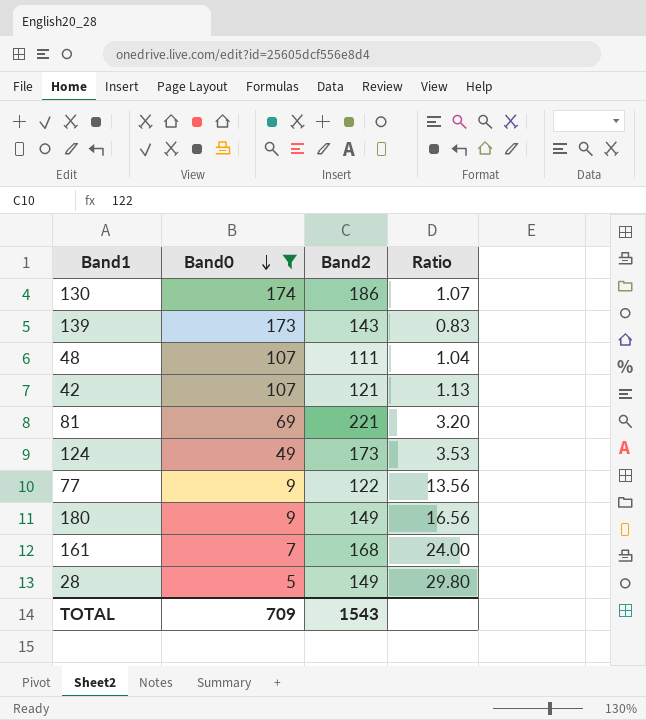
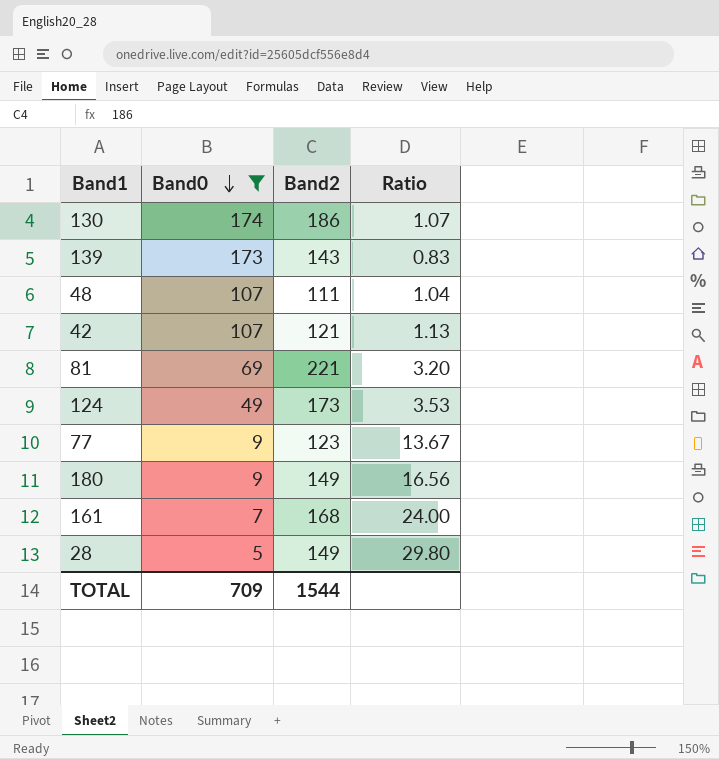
77 | Band2: 122 -> 123
77 | Ratio: 13.56 -> 13.67
TOTAL | Band2: 1543 -> 1544

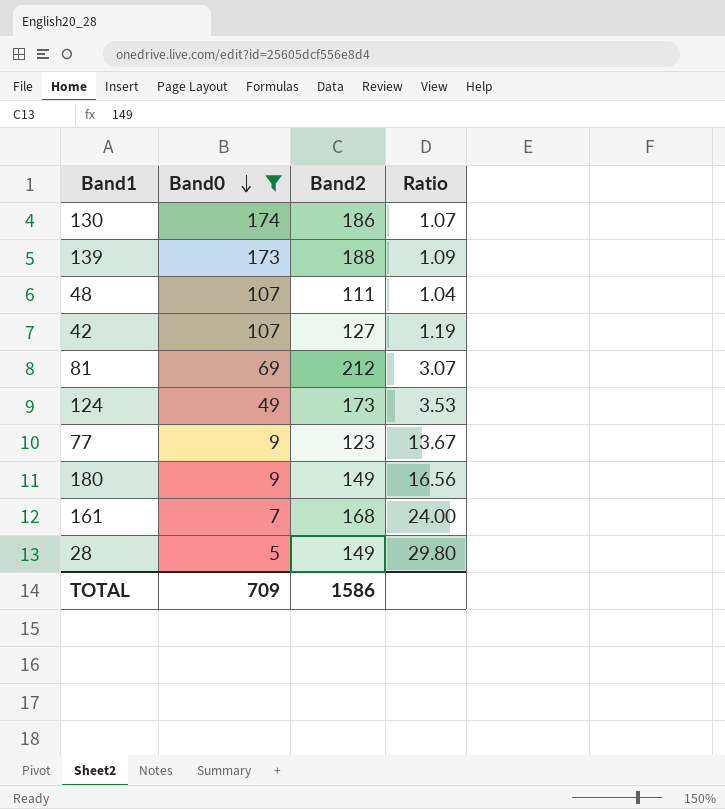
139 | Band2: 143 -> 188
139 | Ratio: 0.83 -> 1.09
42 | Band2: 121 -> 127
42 | Ratio: 1.13 -> 1.19
81 | Band2: 221 -> 212
81 | Ratio: 3.20 -> 3.07
TOTAL | Band2: 1544 -> 1586

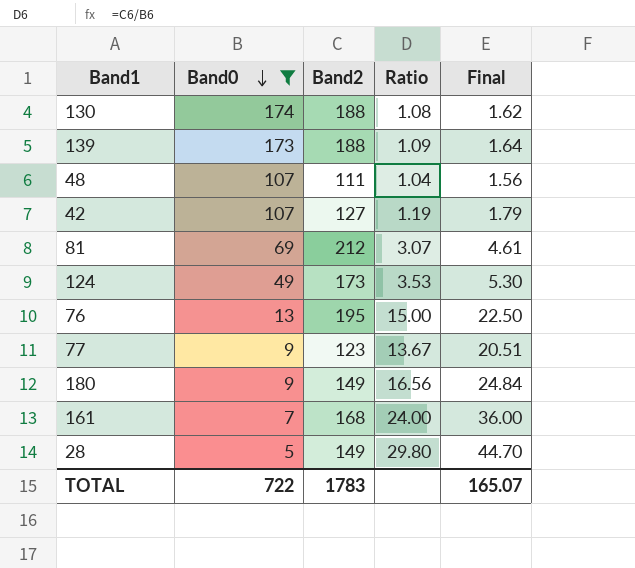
column Final | formula: none -> [Ratio] * 1.5
130 | Band2: 186 -> 188
130 | Ratio: 1.07 -> 1.08
row 76: none -> 13 | 195 | 15.00 | 22.50
TOTAL | Band0: 709 -> 722
TOTAL | Band2: 1586 -> 1783

